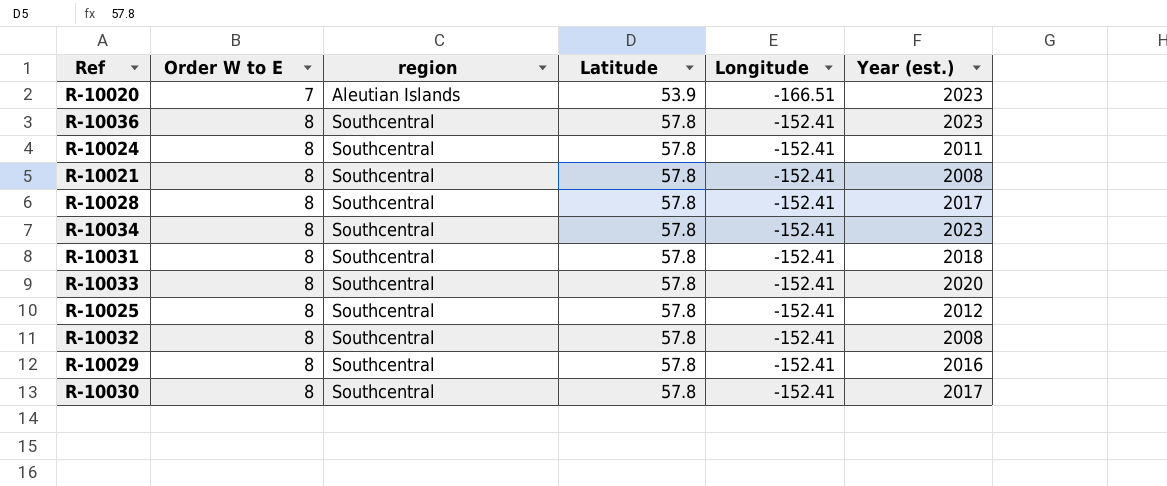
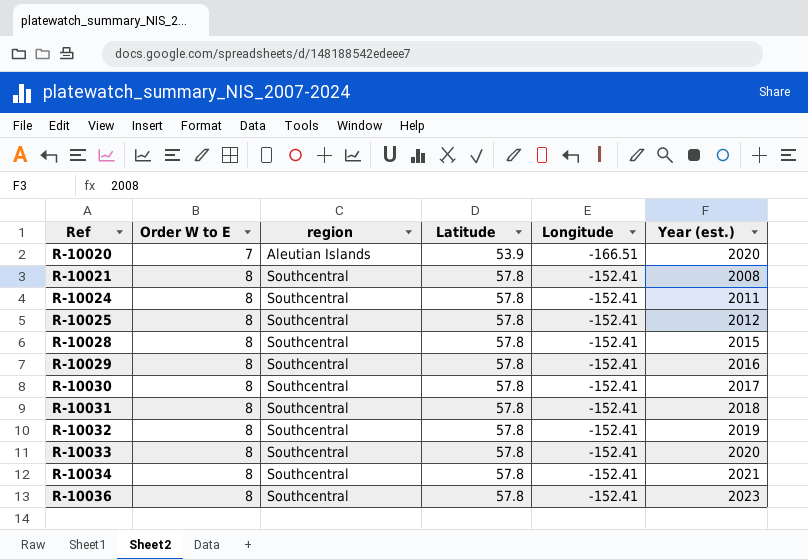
row order: Order W to E ascending -> Ref ascending
R-10020 | Year (est.): 2023 -> 2020
R-10028 | Year (est.): 2017 -> 2015
R-10032 | Year (est.): 2008 -> 2019
R-10034 | Year (est.): 2023 -> 2021

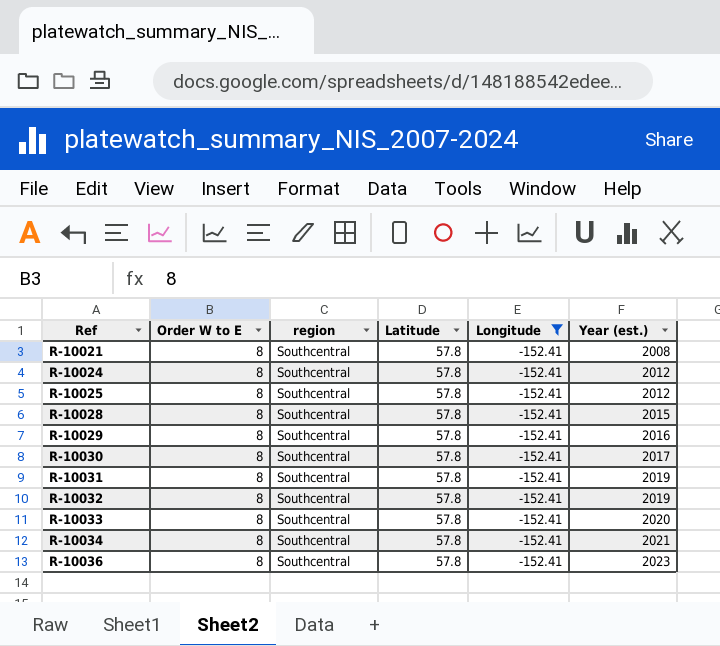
filter: none -> Longitude = -152.41
R-10024 | Year (est.): 2011 -> 2012
R-10031 | Year (est.): 2018 -> 2019

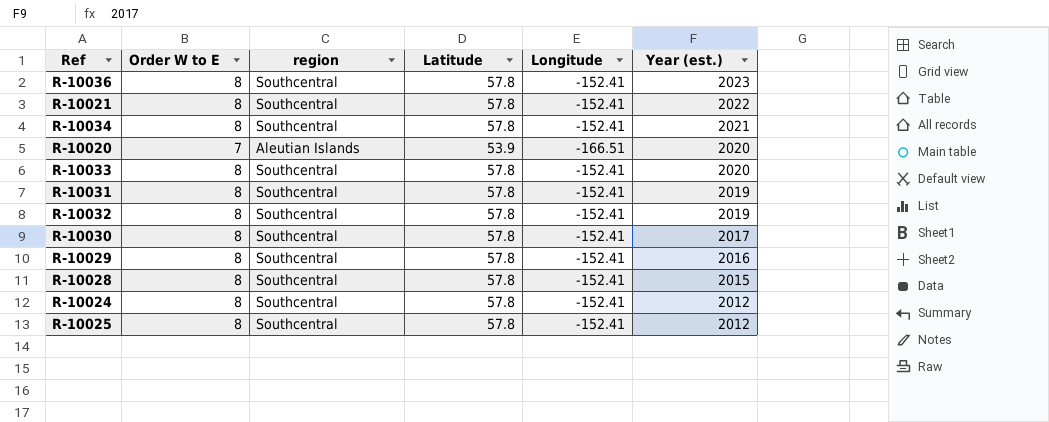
filter: Longitude = -152.41 -> none
row order: Ref ascending -> Year (est.) descending
R-10021 | Year (est.): 2008 -> 2022

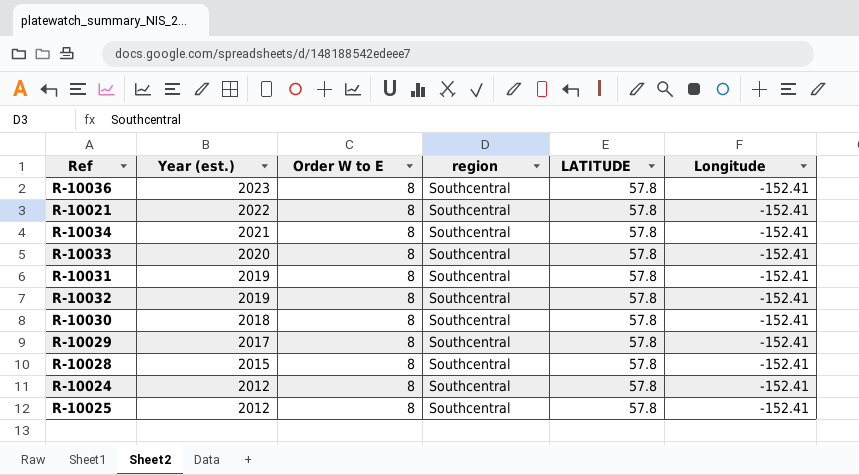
column Year (est.) | position: 6 -> 2
column name: Latitude -> LATITUDE
row R-10020: 7 | Aleutian Islands | 53.9 | -166.51 | 2020 -> none
R-10030 | Year (est.): 2017 -> 2018
R-10029 | Year (est.): 2016 -> 2017

